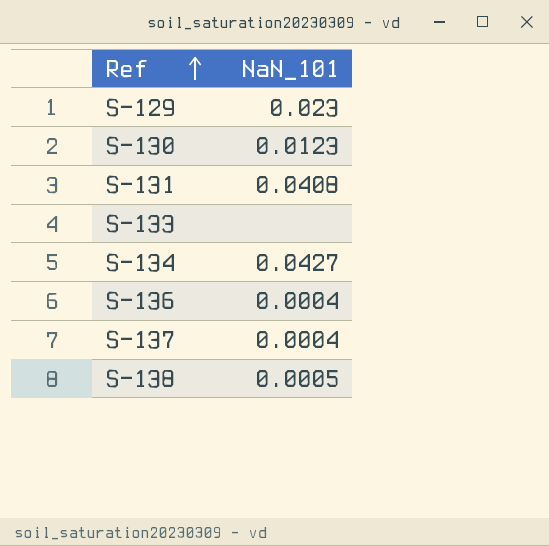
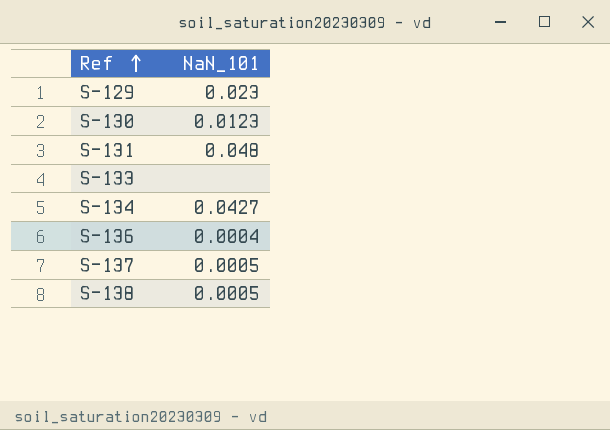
S-131 | NaN_101: 0.0408 -> 0.048
S-137 | NaN_101: 0.0004 -> 0.0005

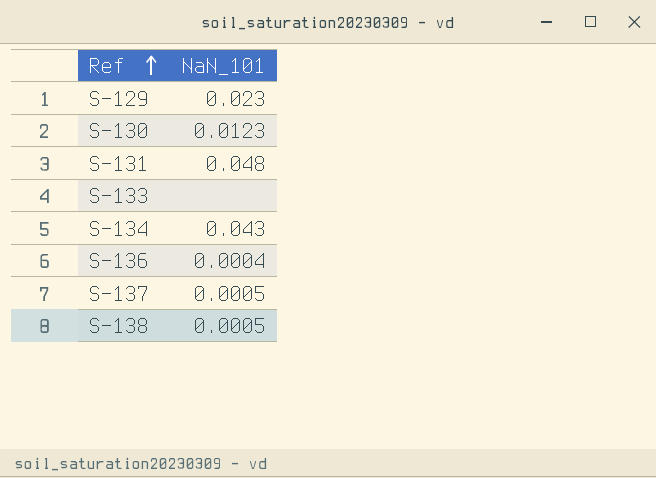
S-134 | NaN_101: 0.0427 -> 0.043

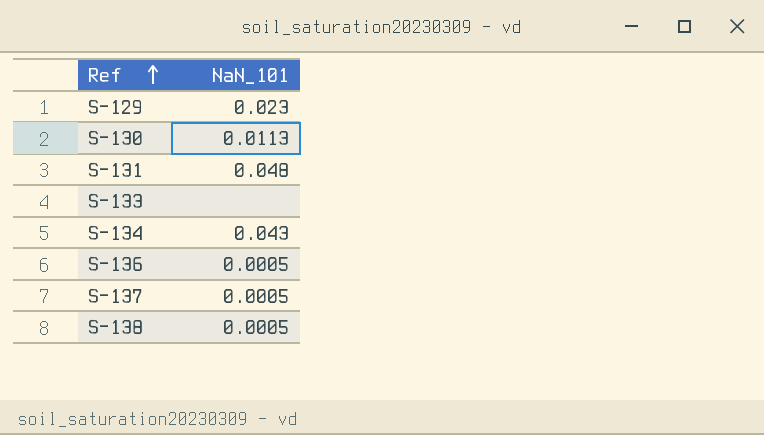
S-130 | NaN_101: 0.0123 -> 0.0113
S-136 | NaN_101: 0.0004 -> 0.0005

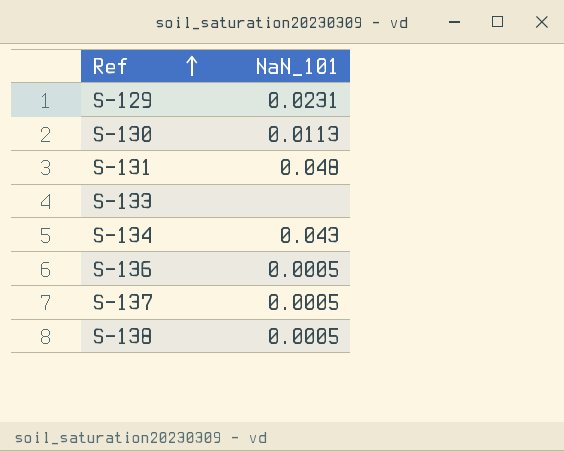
S-129 | NaN_101: 0.023 -> 0.0231

